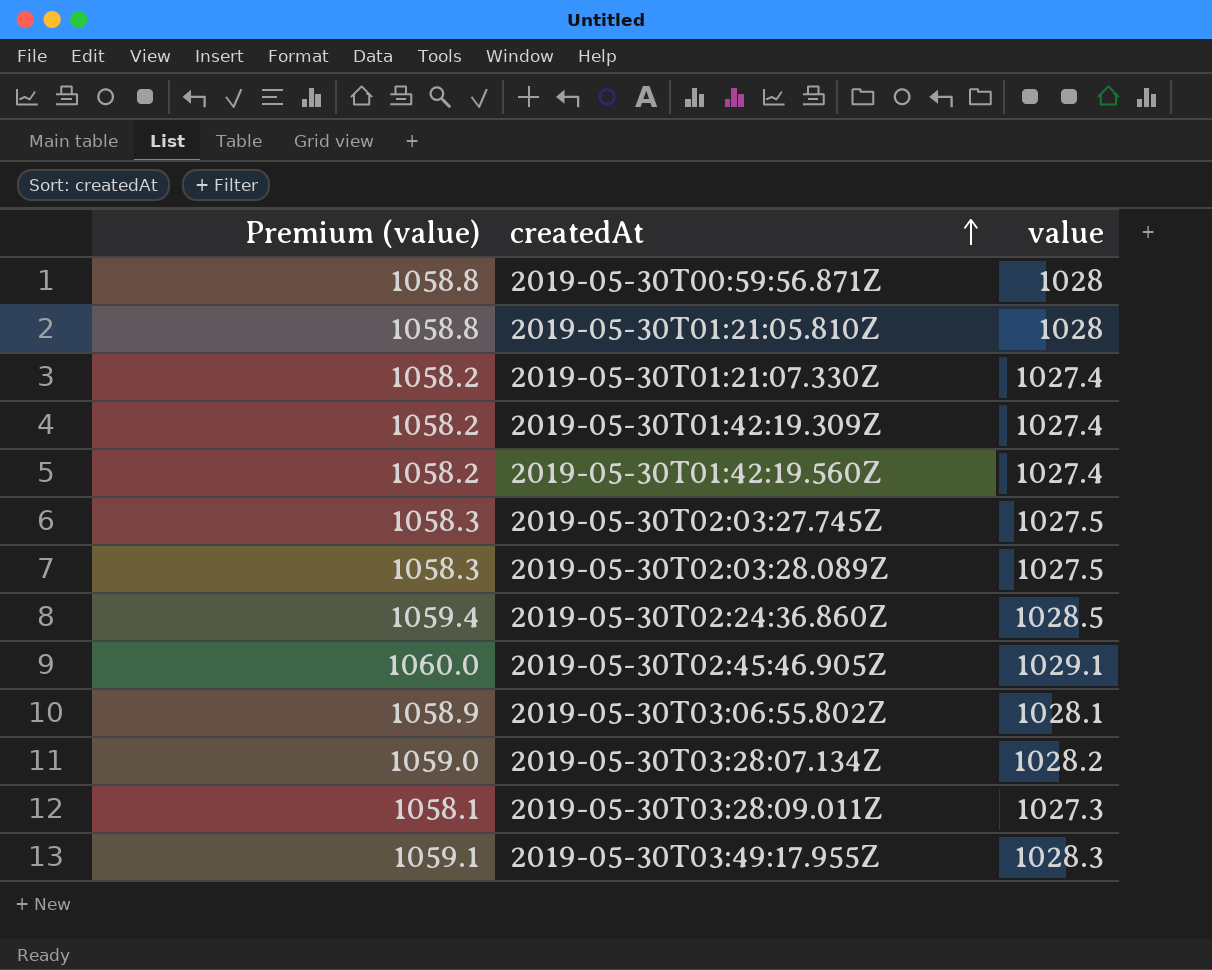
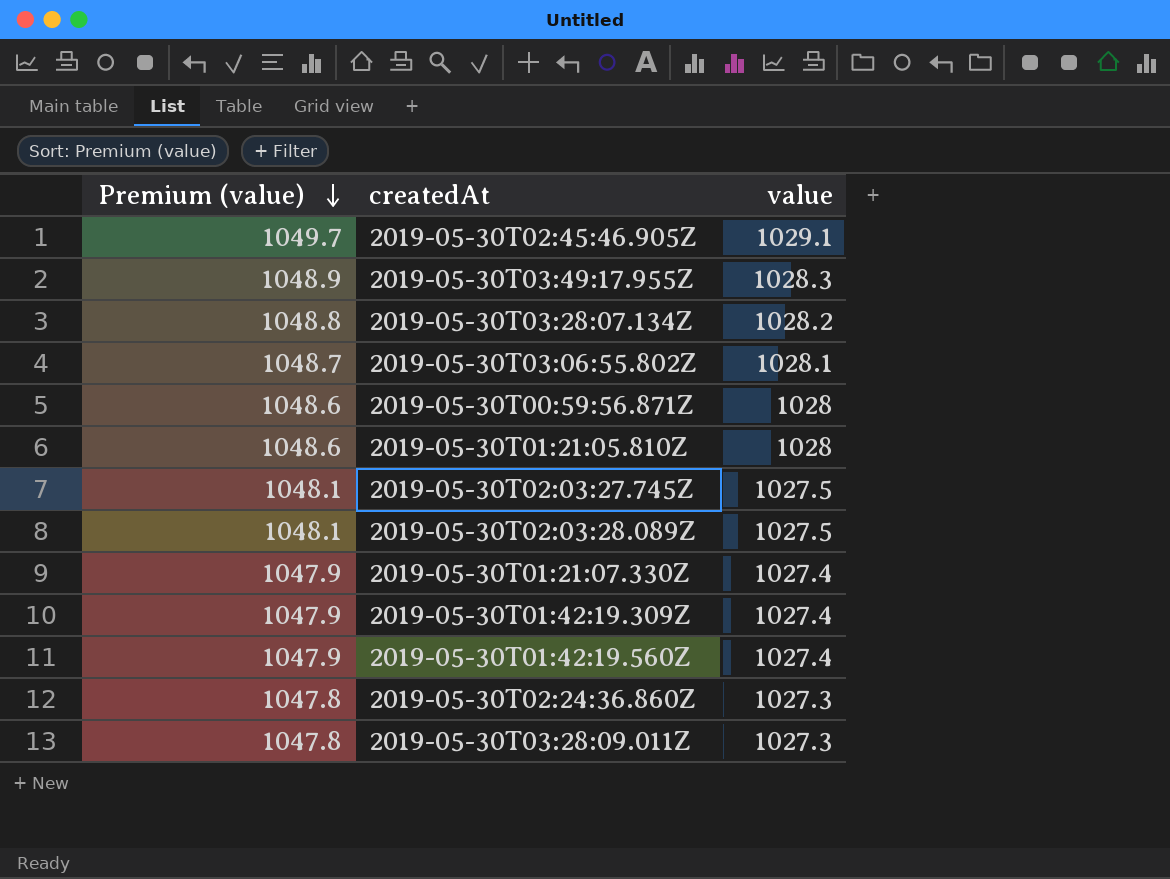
row order: createdAt ascending -> Premium (value) descending
column Premium (value) | formula: [value] * 1.03 -> [value] * 1.02
2019-05-30T02:24:36.860Z | value: 1028.5 -> 1027.3

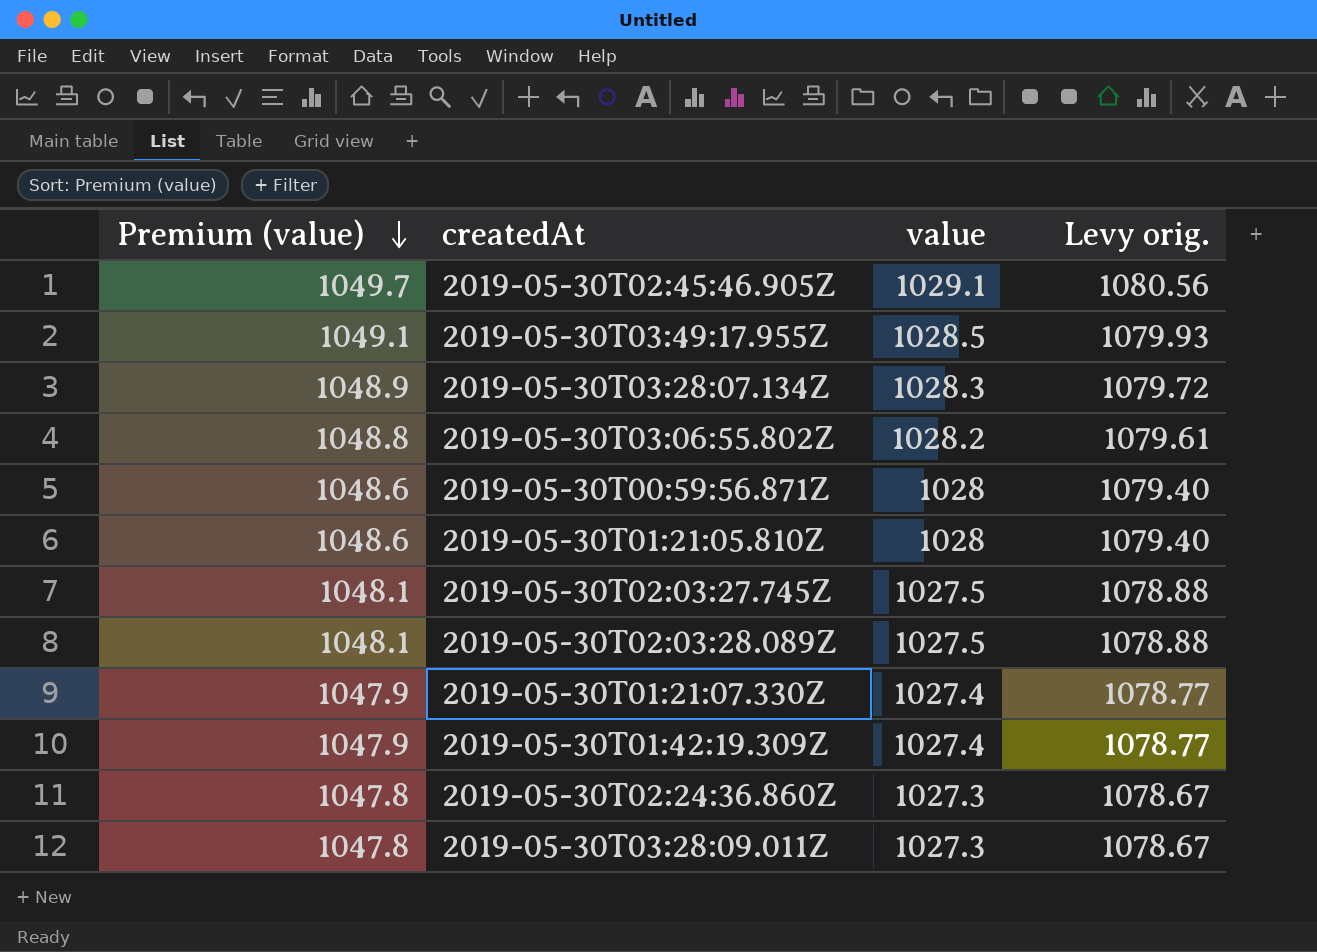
column Levy orig. | formula: none -> [value] * 1.05
row 2019-05-30T01:42:19.560Z: 1047.9 | 1027.4 -> none
2019-05-30T03:49:17.955Z | Premium (value): 1048.9 -> 1049.1
2019-05-30T03:49:17.955Z | value: 1028.3 -> 1028.5
2019-05-30T03:28:07.134Z | Premium (value): 1048.8 -> 1048.9
2019-05-30T03:28:07.134Z | value: 1028.2 -> 1028.3
2019-05-30T03:06:55.802Z | Premium (value): 1048.7 -> 1048.8
2019-05-30T03:06:55.802Z | value: 1028.1 -> 1028.2

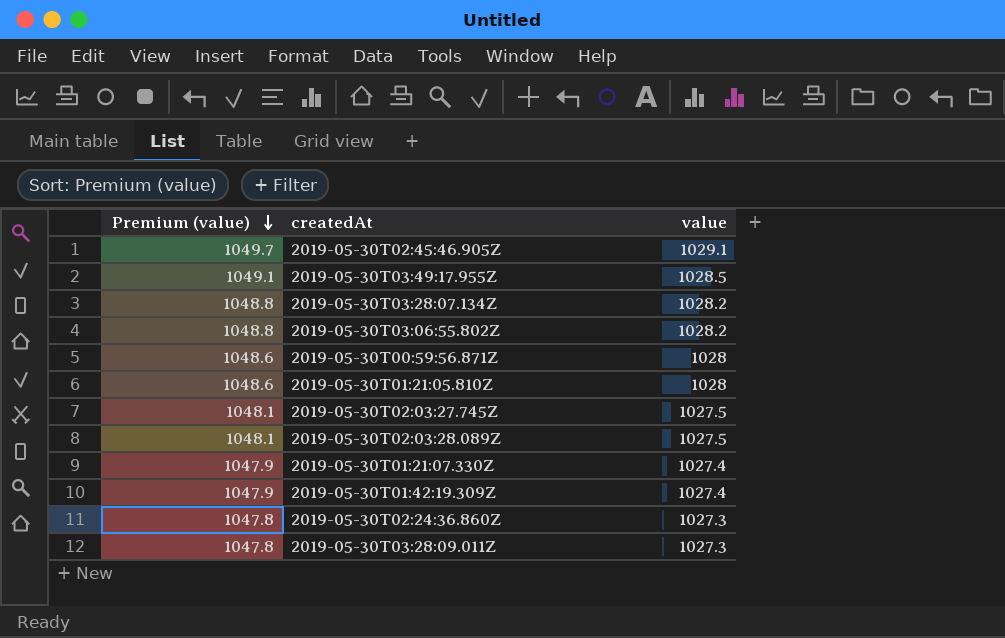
column Levy orig. | formula: [value] * 1.05 -> none
2019-05-30T03:28:07.134Z | Premium (value): 1048.9 -> 1048.8
2019-05-30T03:28:07.134Z | value: 1028.3 -> 1028.2

